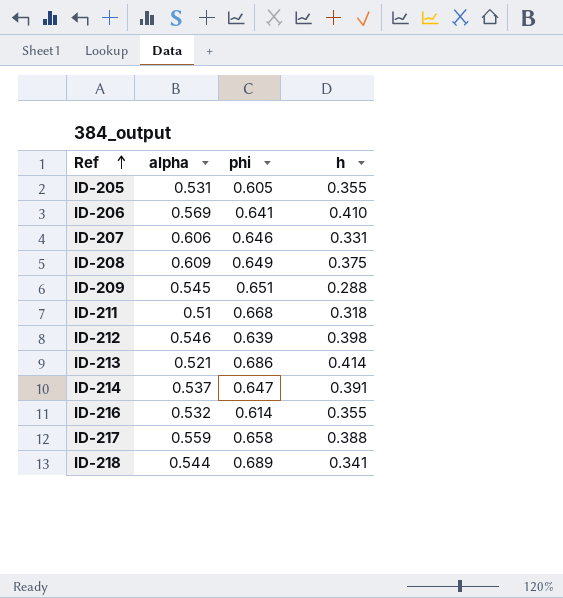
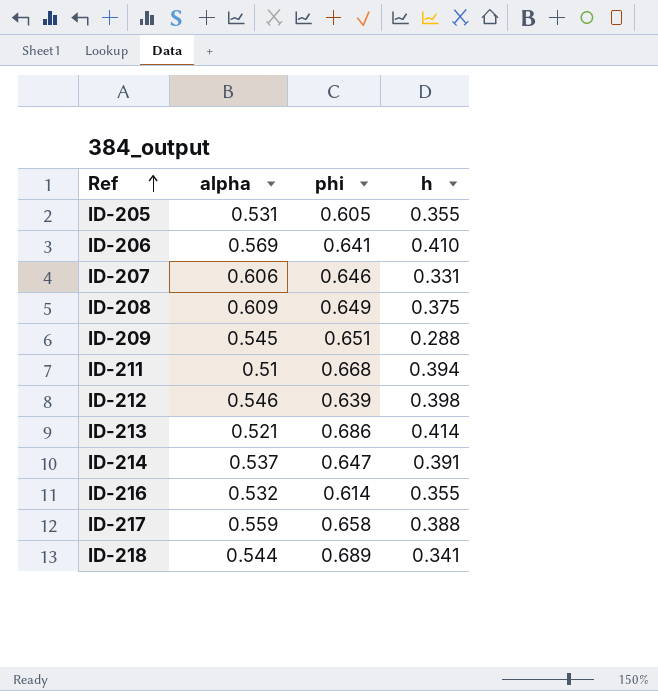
ID-211 | h: 0.318 -> 0.394

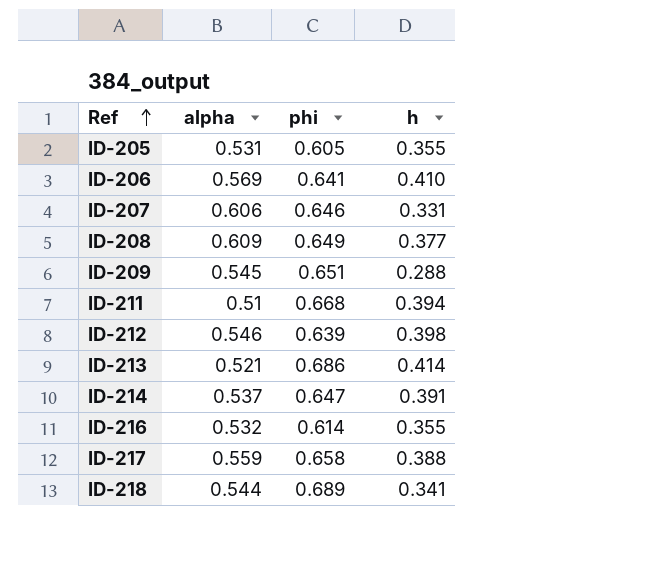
ID-208 | h: 0.375 -> 0.377

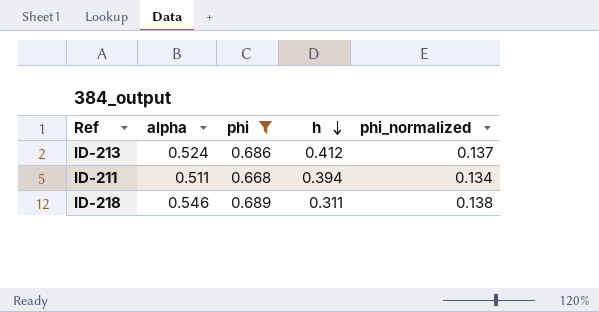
filter: none -> phi >= 0.668
row order: Ref ascending -> h descending
column phi_normalized | formula: none -> [phi] * 0.2
ID-213 | alpha: 0.521 -> 0.524
ID-213 | h: 0.414 -> 0.412
ID-211 | alpha: 0.51 -> 0.511
ID-218 | alpha: 0.544 -> 0.546
ID-218 | h: 0.341 -> 0.311

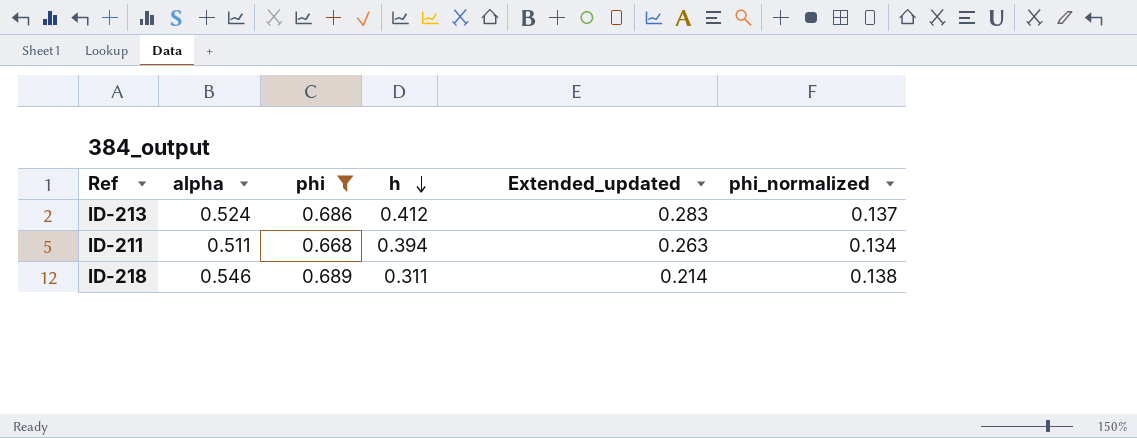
column Extended_updated | formula: none -> [phi] * [h]

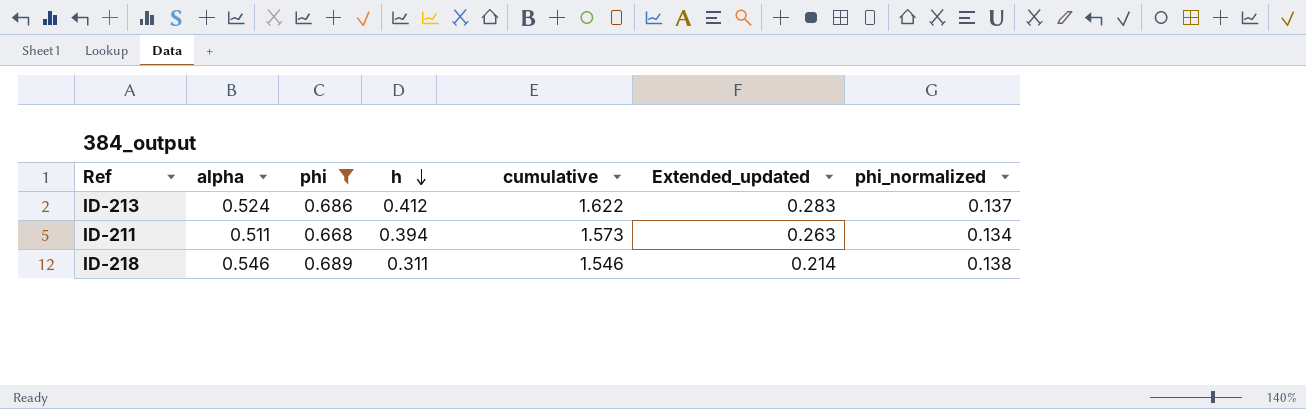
column cumulative | formula: none -> [alpha] + [phi] + [h]

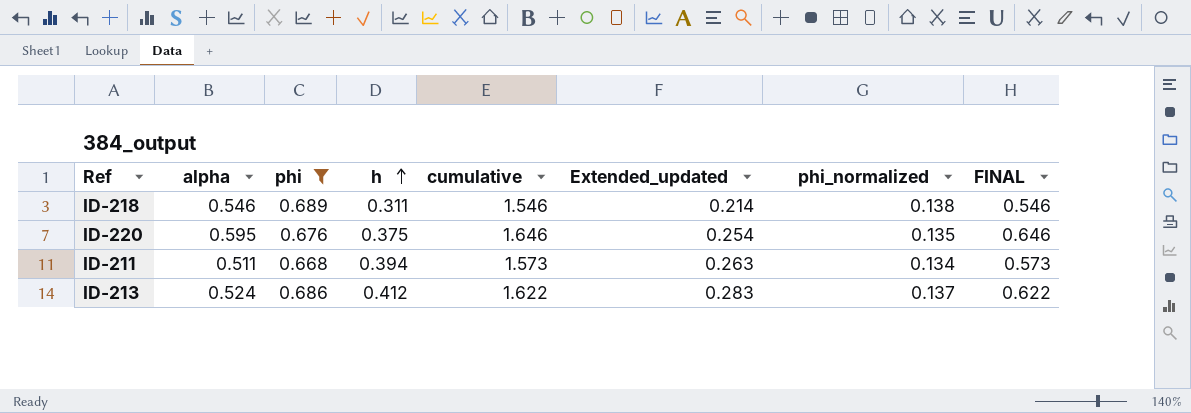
row order: h descending -> h ascending
column FINAL | formula: none -> [cumulative] - 1
row ID-220: none -> 0.595 | 0.676 | 0.375 | 1.646 | 0.254 | 0.135 | 0.646

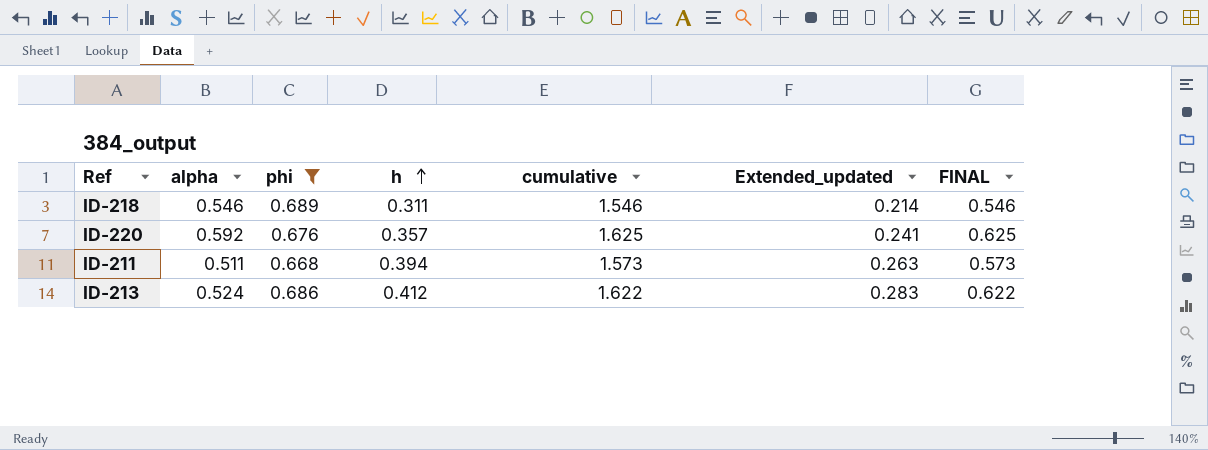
column phi_normalized | formula: [phi] * 0.2 -> none
ID-220 | alpha: 0.595 -> 0.592
ID-220 | h: 0.375 -> 0.357
ID-220 | cumulative: 1.646 -> 1.625
ID-220 | Extended_updated: 0.254 -> 0.241
ID-220 | FINAL: 0.646 -> 0.625

